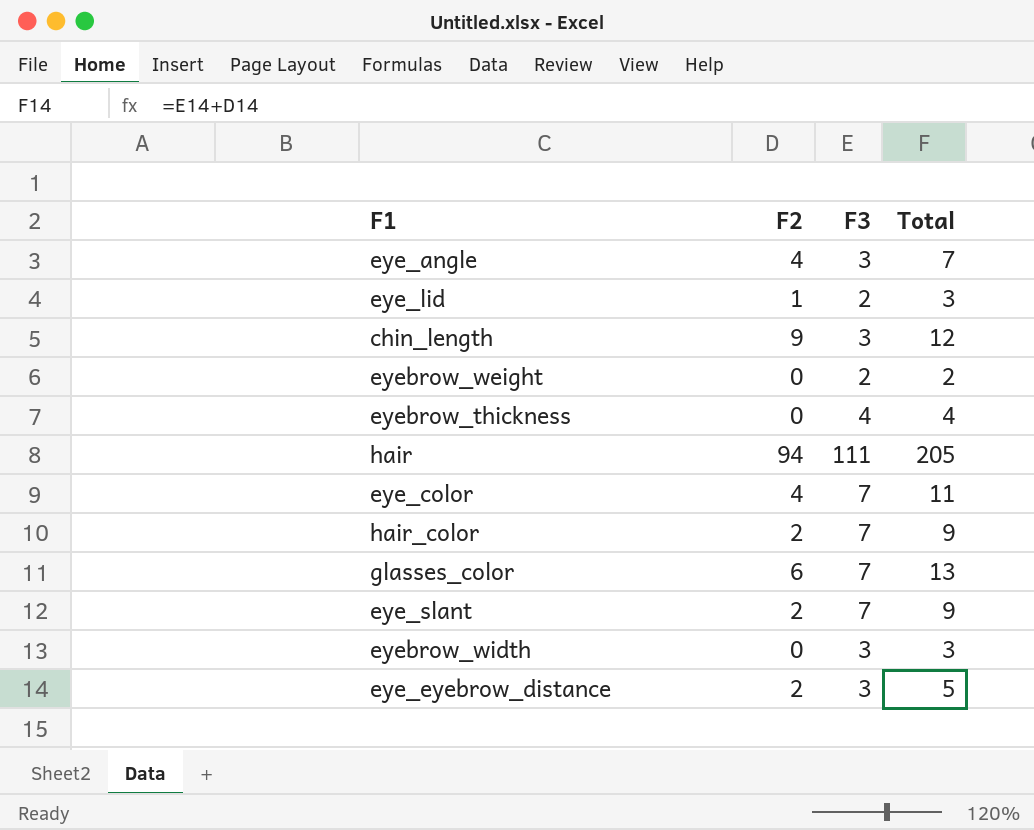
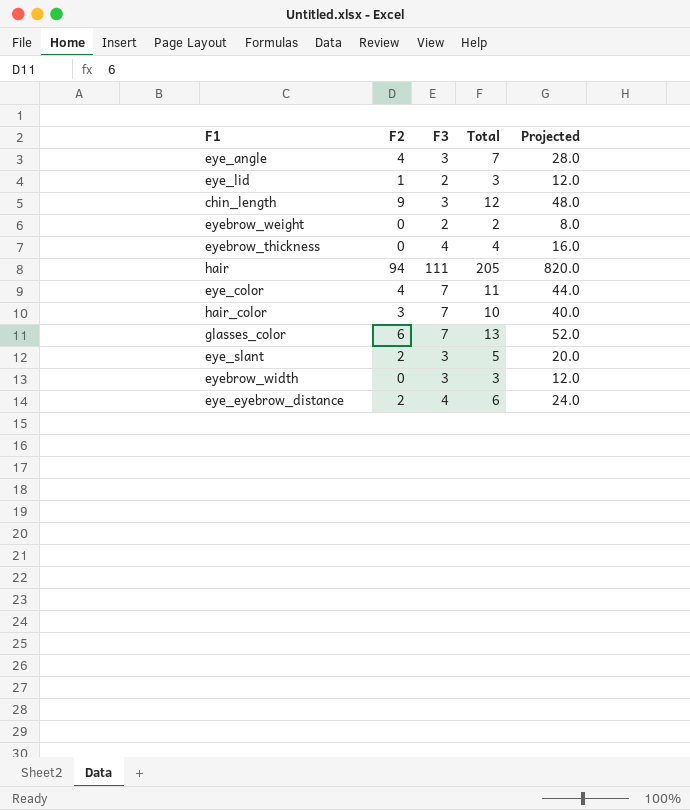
column Projected | formula: none -> [Total] * 4
hair_color | F2: 2 -> 3
hair_color | Total: 9 -> 10
eye_slant | F3: 7 -> 3
eye_slant | Total: 9 -> 5
eye_eyebrow_distance | F3: 3 -> 4
eye_eyebrow_distance | Total: 5 -> 6

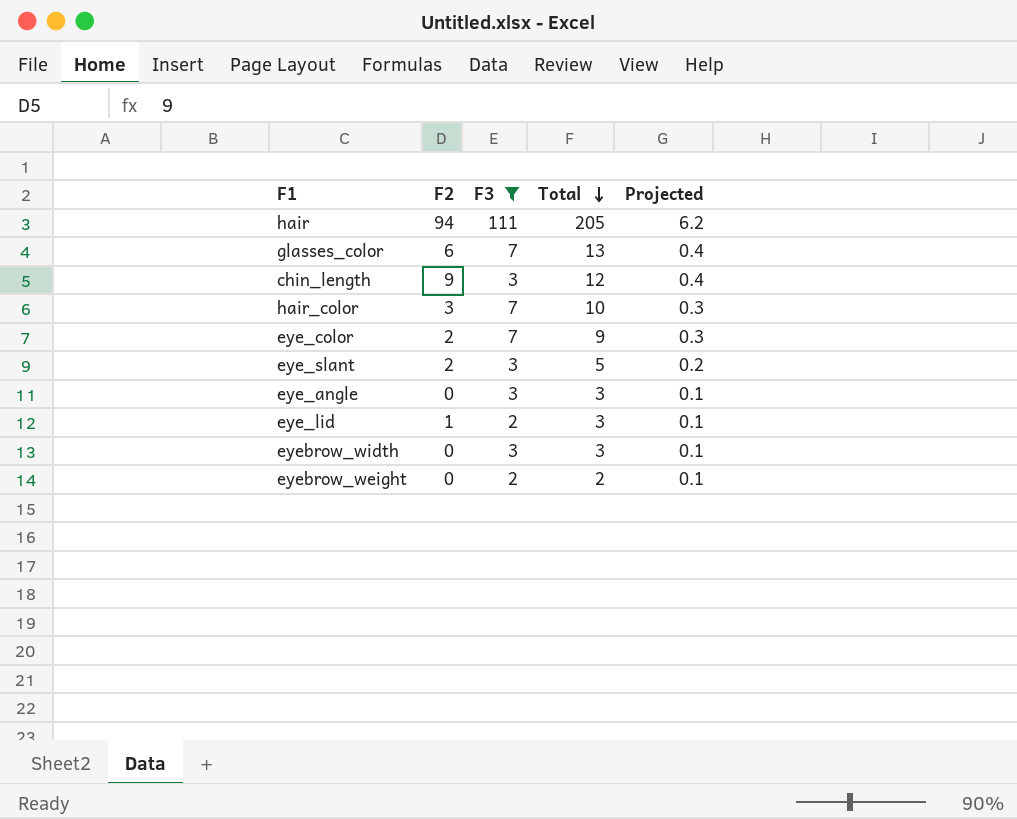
filter: none -> F3 != 4
row order: none -> Total descending
column Projected | formula: [Total] * 4 -> [Total] * 0.03
eye_color | F2: 4 -> 2
eye_color | Total: 11 -> 9
eye_angle | F2: 4 -> 0
eye_angle | Total: 7 -> 3

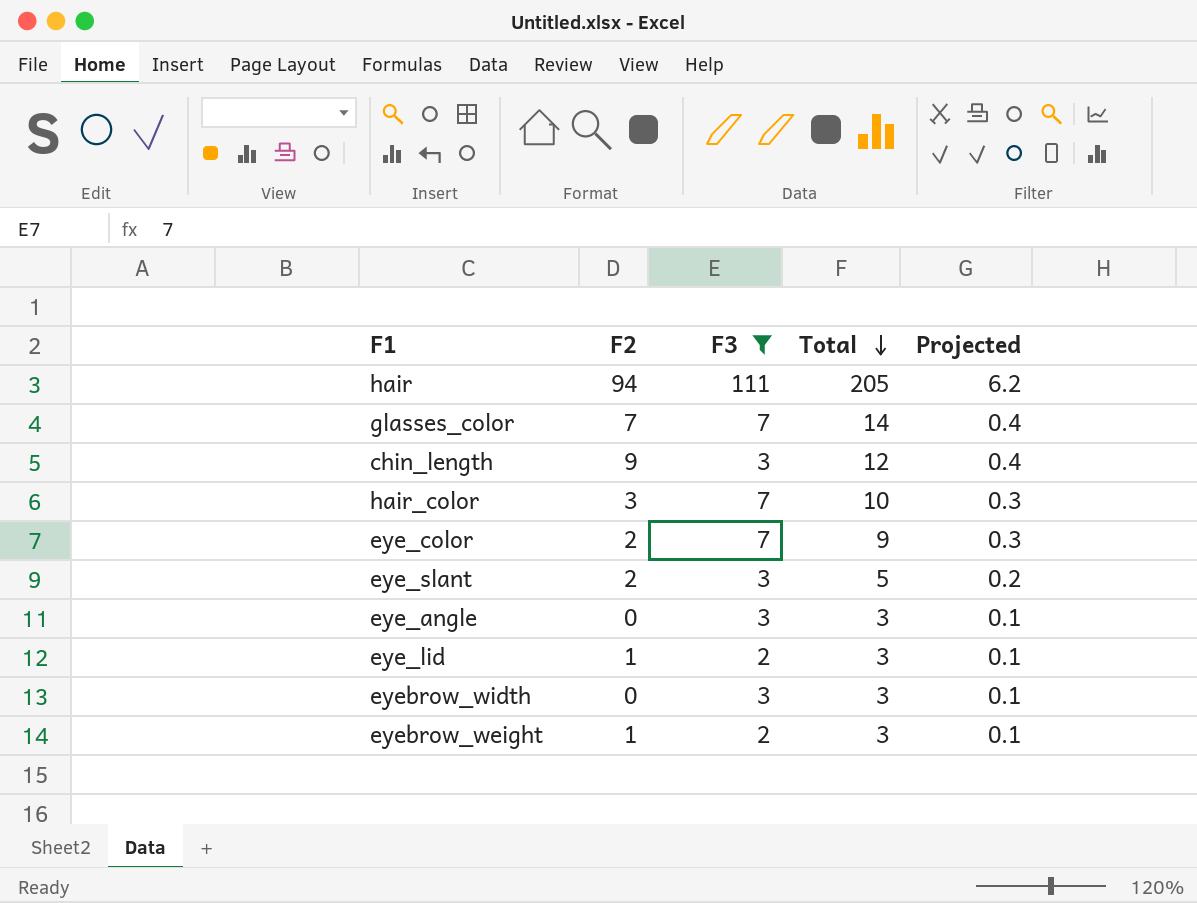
glasses_color | F2: 6 -> 7
glasses_color | Total: 13 -> 14
eyebrow_weight | F2: 0 -> 1
eyebrow_weight | Total: 2 -> 3

